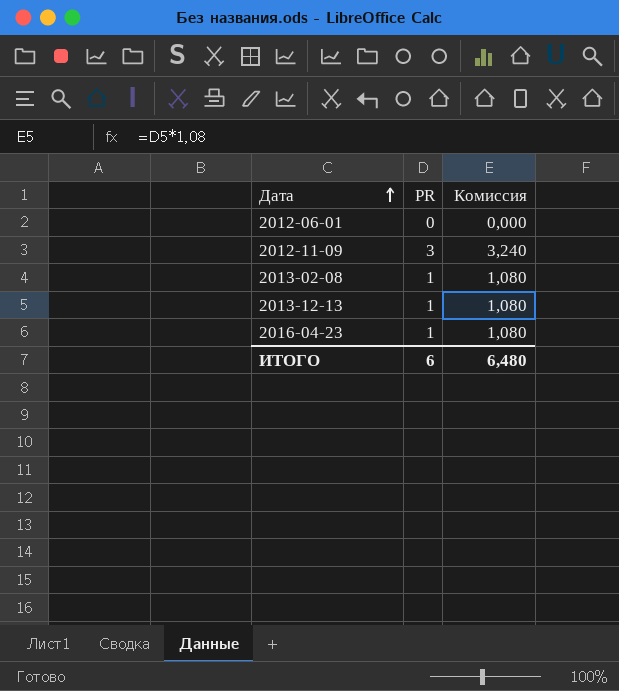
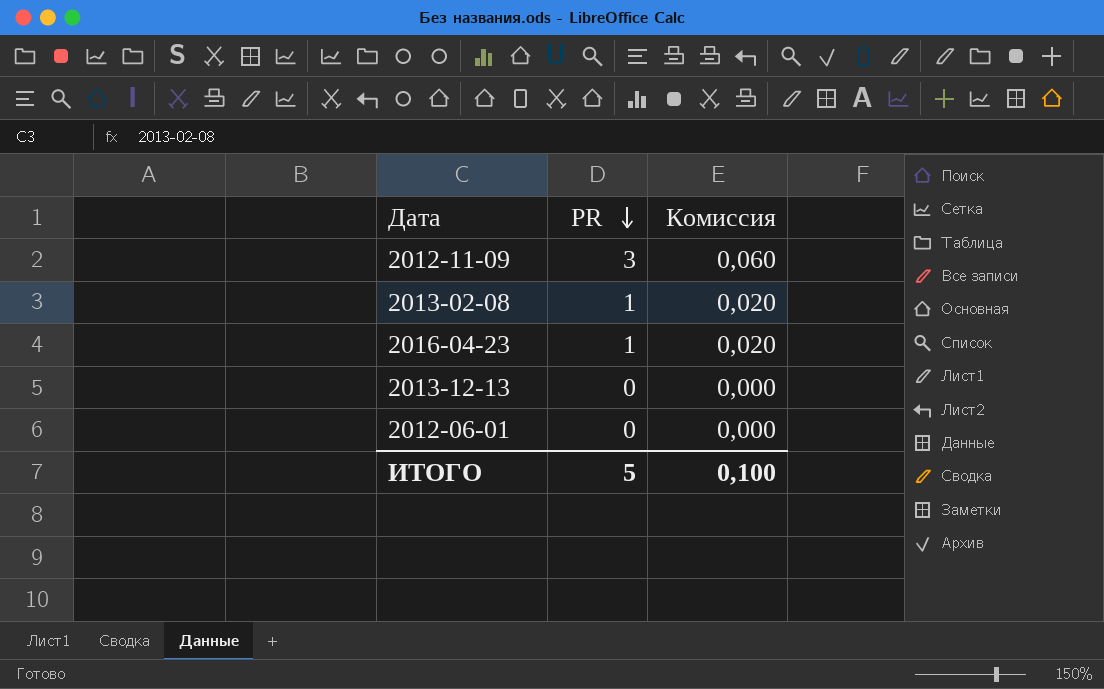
row order: Дата ascending -> PR descending
column Комиссия | formula: [PR] * 1,08 -> [PR] * 0,02
2013-12-13 | PR: 1 -> 0
ИТОГО | PR: 6 -> 5
ИТОГО | Комиссия: 6,480 -> 0,100

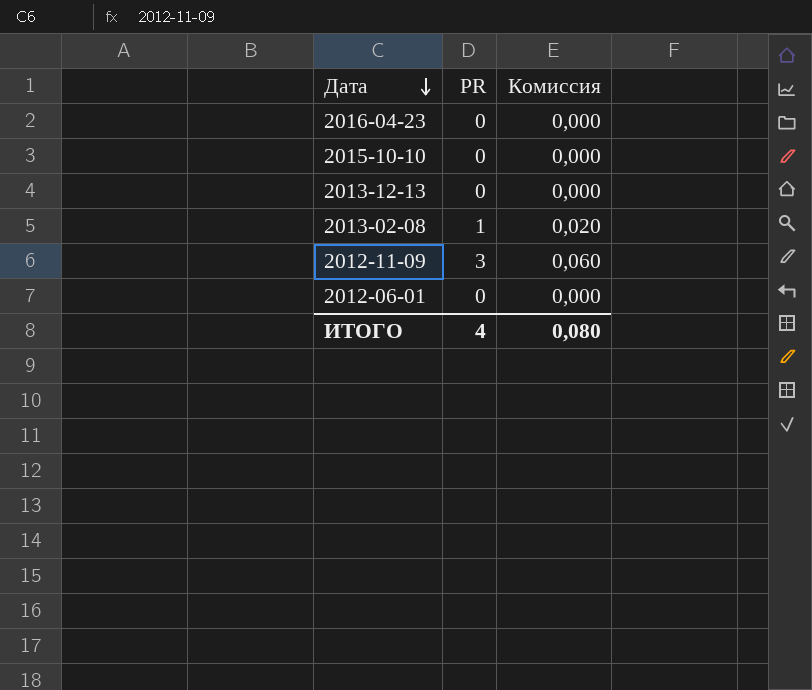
row order: PR descending -> Дата descending
2016-04-23 | PR: 1 -> 0
2016-04-23 | Комиссия: 0,020 -> 0,000
row 2015-10-10: none -> 0 | 0,000
ИТОГО | PR: 5 -> 4
ИТОГО | Комиссия: 0,100 -> 0,080

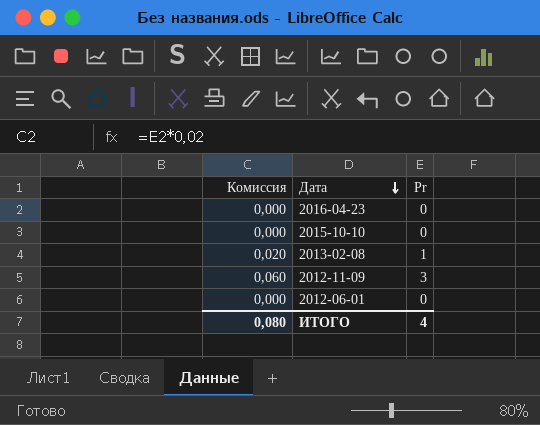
column Комиссия | position: 3 -> 1
column name: PR -> Pr
row 2013-12-13: 0 | 0,000 -> none

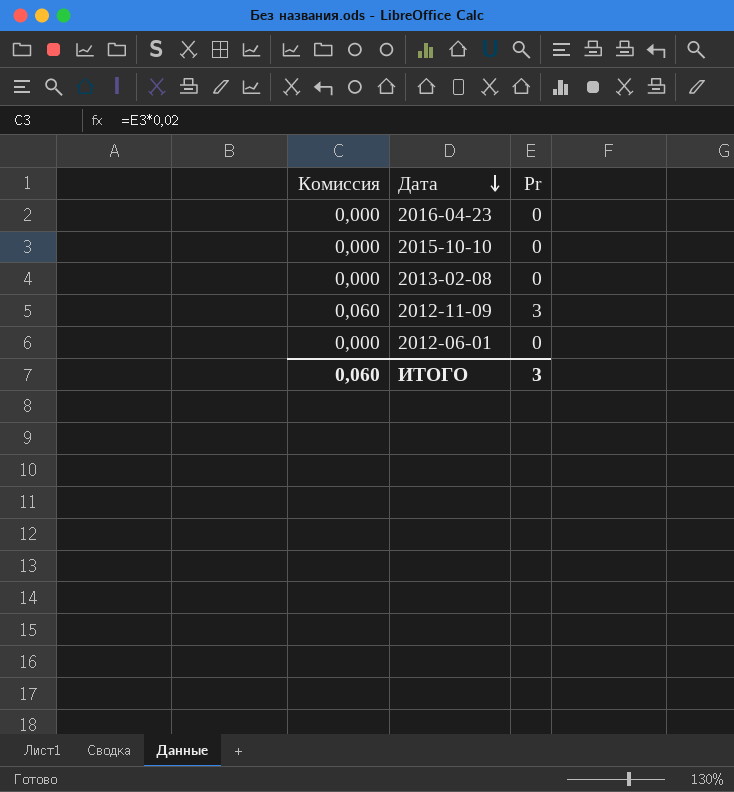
2013-02-08 | Комиссия: 0,020 -> 0,000
2013-02-08 | Pr: 1 -> 0
ИТОГО | Комиссия: 0,080 -> 0,060
ИТОГО | Pr: 4 -> 3

